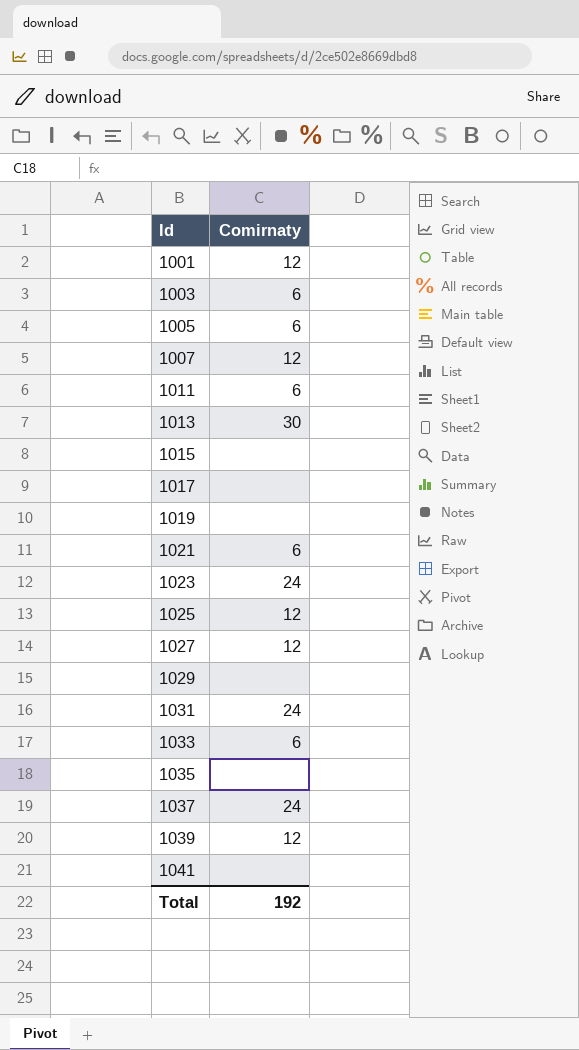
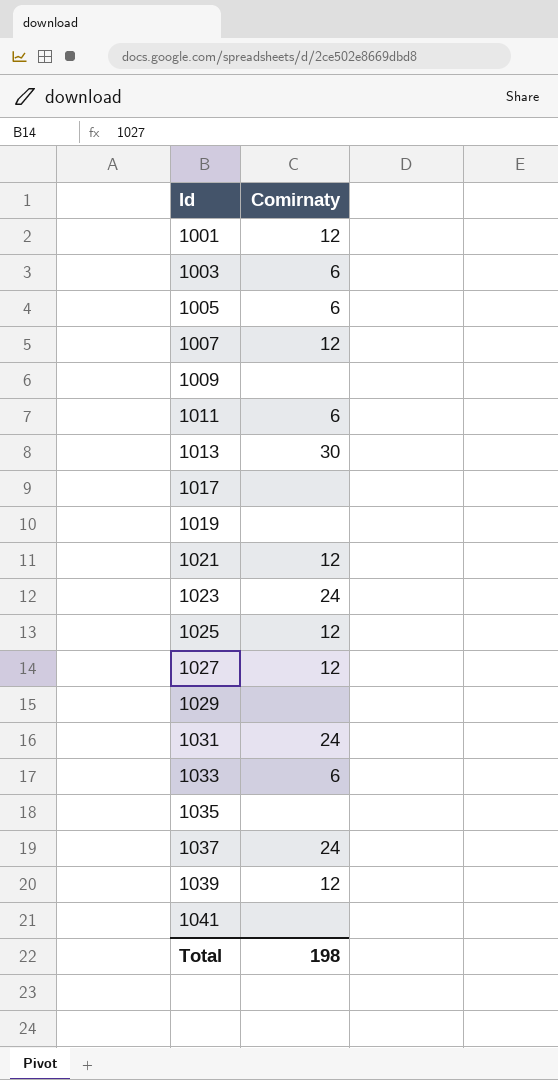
row 1015: none -> none
row 1009: none -> none
1021 | Comirnaty: 6 -> 12
Total | Comirnaty: 192 -> 198

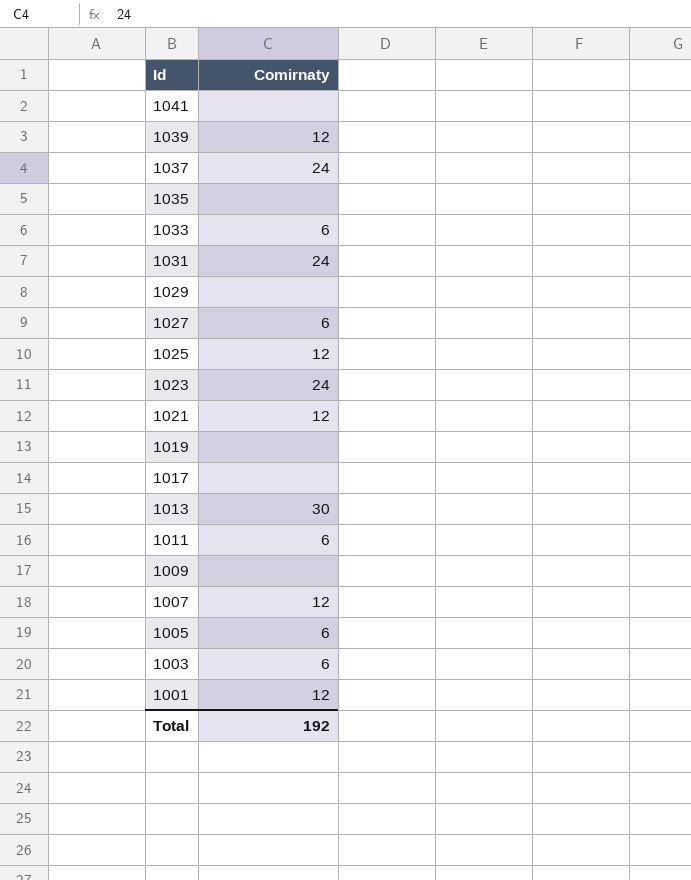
row order: Id ascending -> Id descending
1027 | Comirnaty: 12 -> 6
Total | Comirnaty: 198 -> 192

